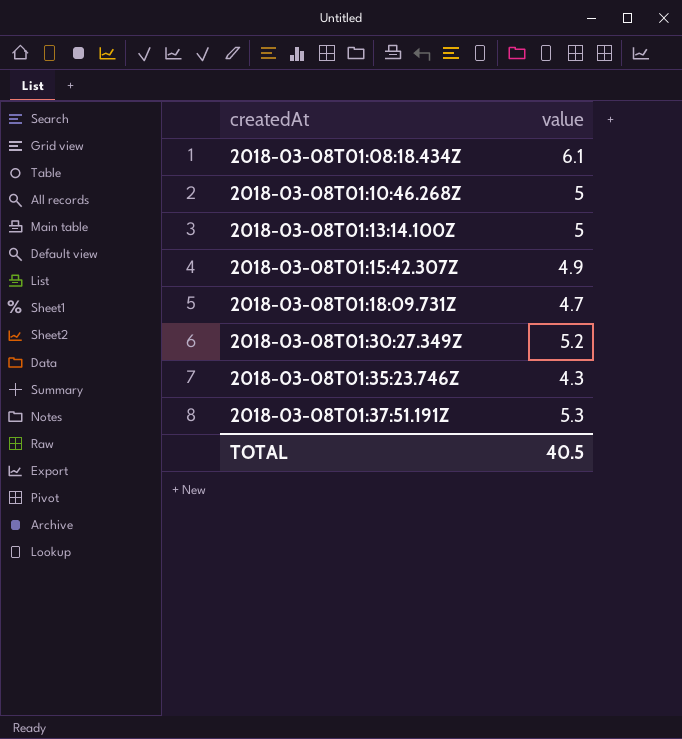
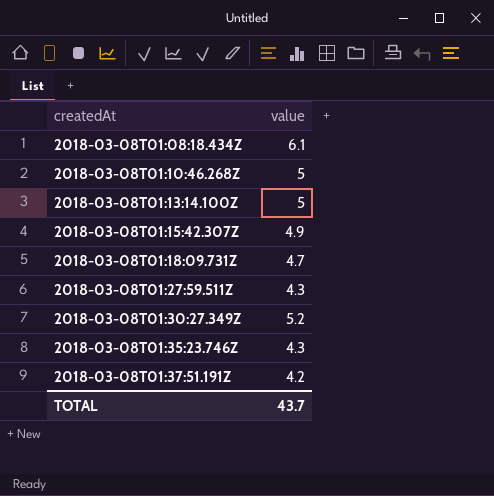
row 2018-03-08T01:27:59.511Z: none -> 4.3
2018-03-08T01:37:51.191Z | value: 5.3 -> 4.2
TOTAL | value: 40.5 -> 43.7

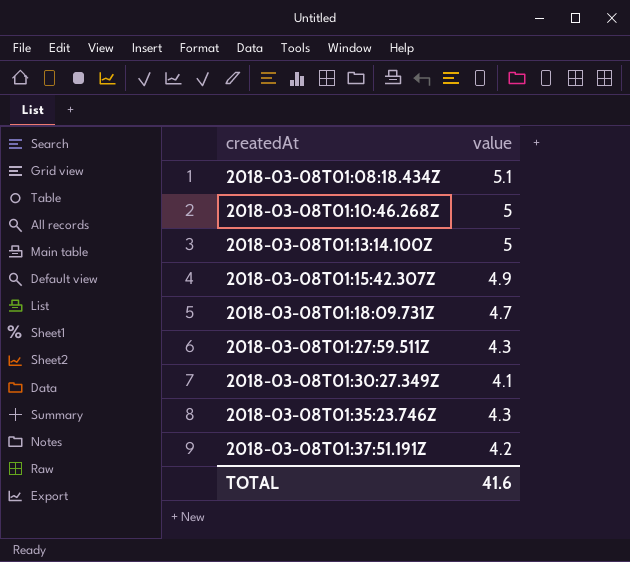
2018-03-08T01:08:18.434Z | value: 6.1 -> 5.1
2018-03-08T01:30:27.349Z | value: 5.2 -> 4.1
TOTAL | value: 43.7 -> 41.6

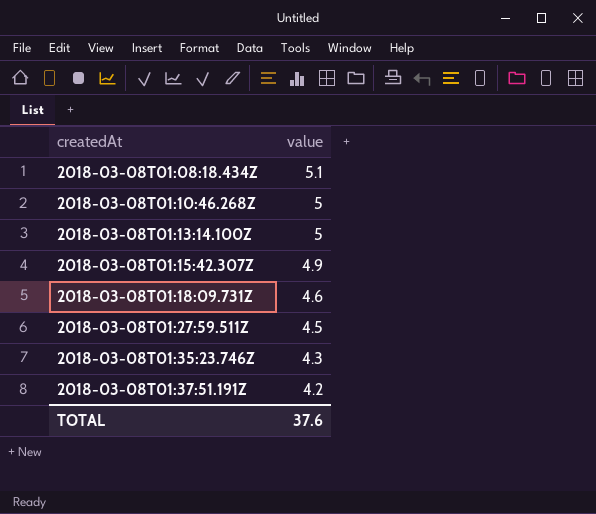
row 2018-03-08T01:30:27.349Z: 4.1 -> none
2018-03-08T01:18:09.731Z | value: 4.7 -> 4.6
2018-03-08T01:27:59.511Z | value: 4.3 -> 4.5
TOTAL | value: 41.6 -> 37.6

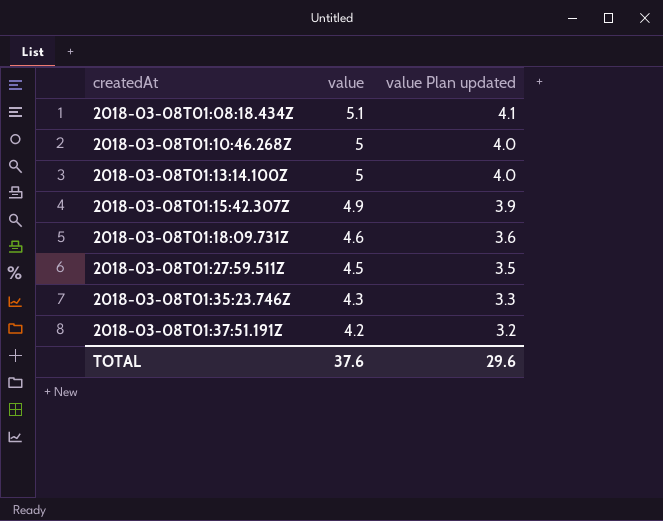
column value Plan updated | formula: none -> [value] - 1

